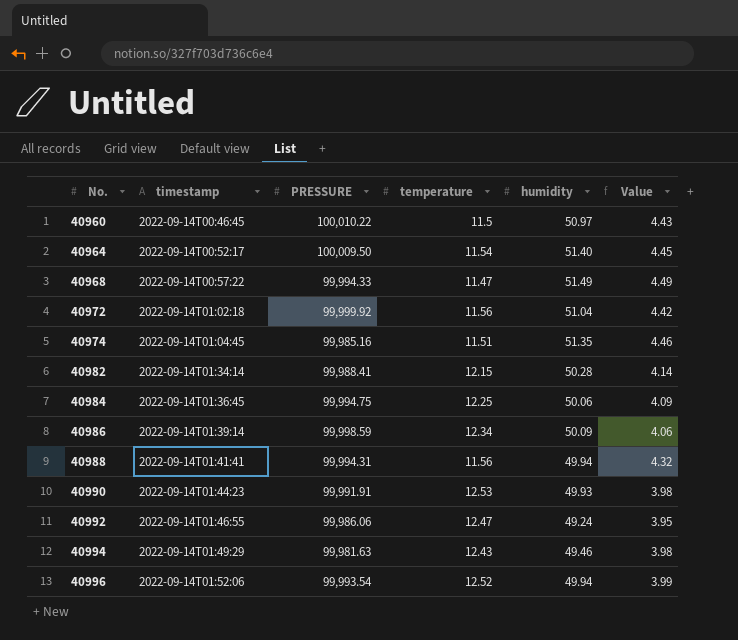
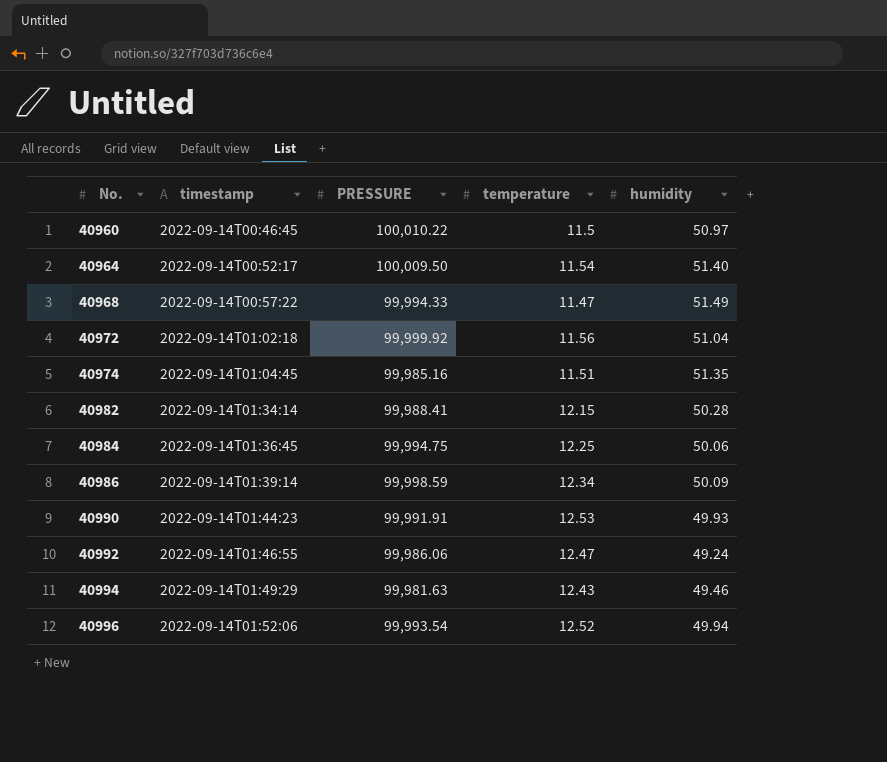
column Value | formula: [humidity] / [temperature] -> none
row 40988: 2022-09-14T01:41:41 | 99,994.31 | 11.56 | 49.94 | 4.32 -> none

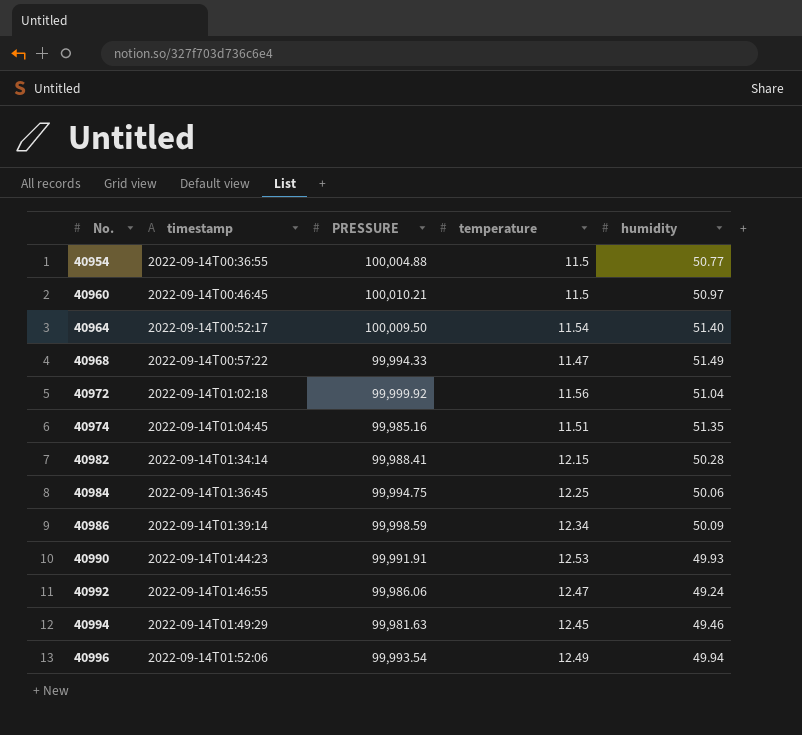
row 40954: none -> 2022-09-14T00:36:55 | 100,004.88 | 11.5 | 50.77
40960 | PRESSURE: 100,010.22 -> 100,010.21
40994 | temperature: 12.43 -> 12.45
40996 | temperature: 12.52 -> 12.49

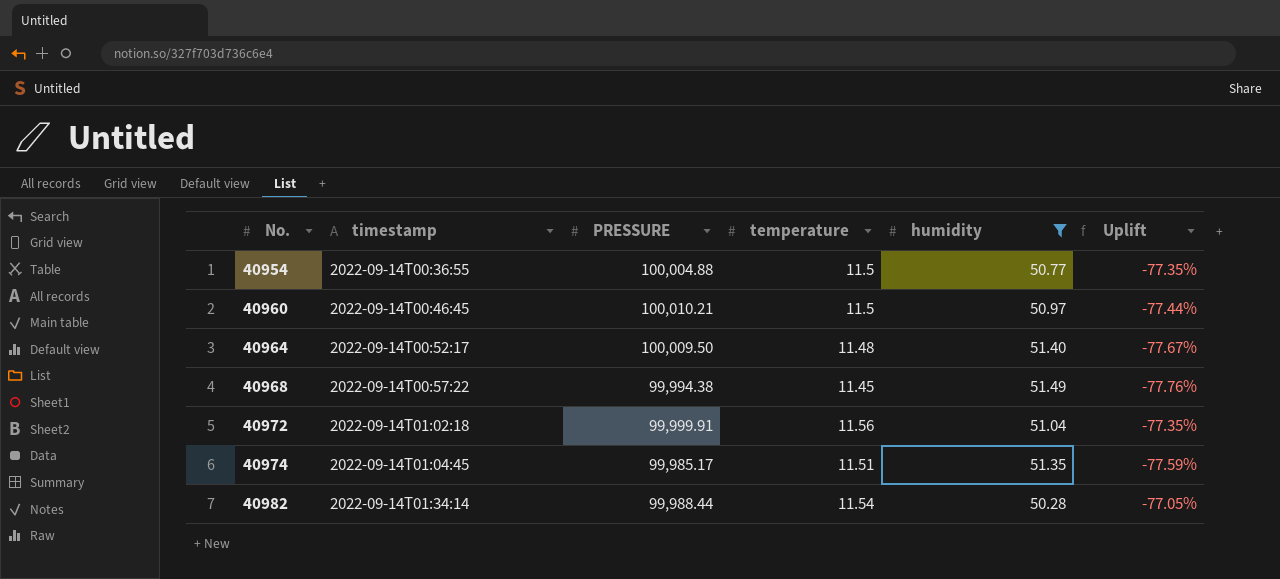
filter: none -> humidity >= 50.28
column Uplift | formula: none -> ([temperature] - [humidity]) / [humidity]
40964 | temperature: 11.54 -> 11.48
40968 | PRESSURE: 99,994.33 -> 99,994.38
40968 | temperature: 11.47 -> 11.45
40972 | PRESSURE: 99,999.92 -> 99,999.91
40974 | PRESSURE: 99,985.16 -> 99,985.17
40982 | PRESSURE: 99,988.41 -> 99,988.44
40982 | temperature: 12.15 -> 11.54

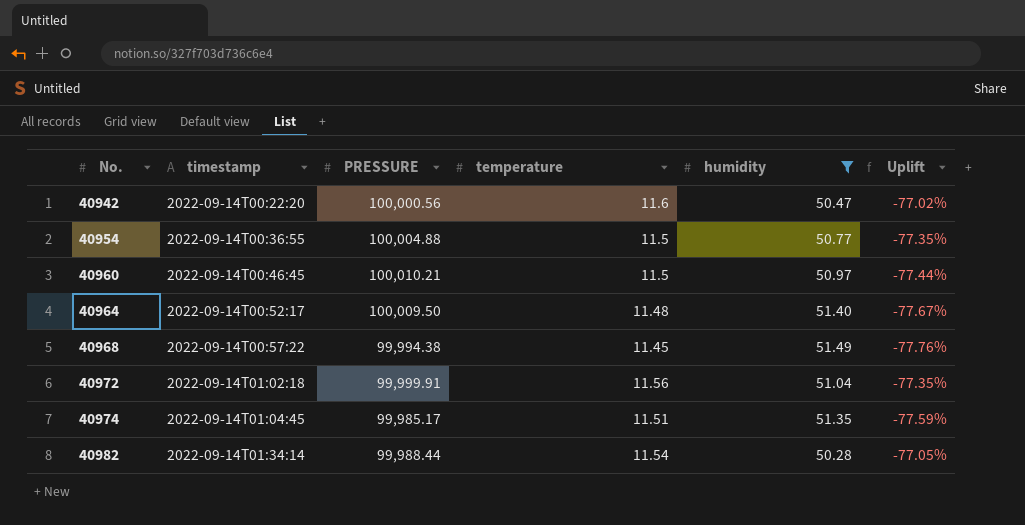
row 40942: none -> 2022-09-14T00:22:20 | 100,000.56 | 11.6 | 50.47 | -77.02%

